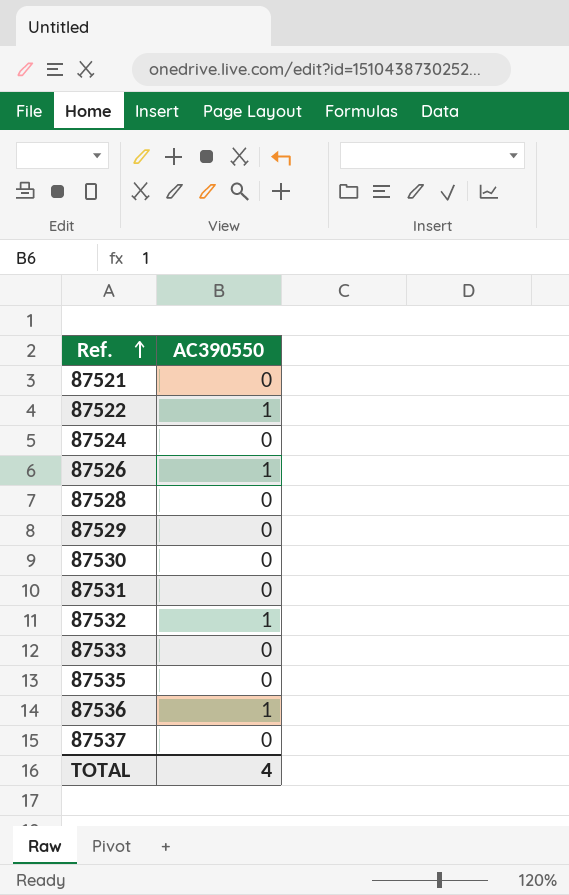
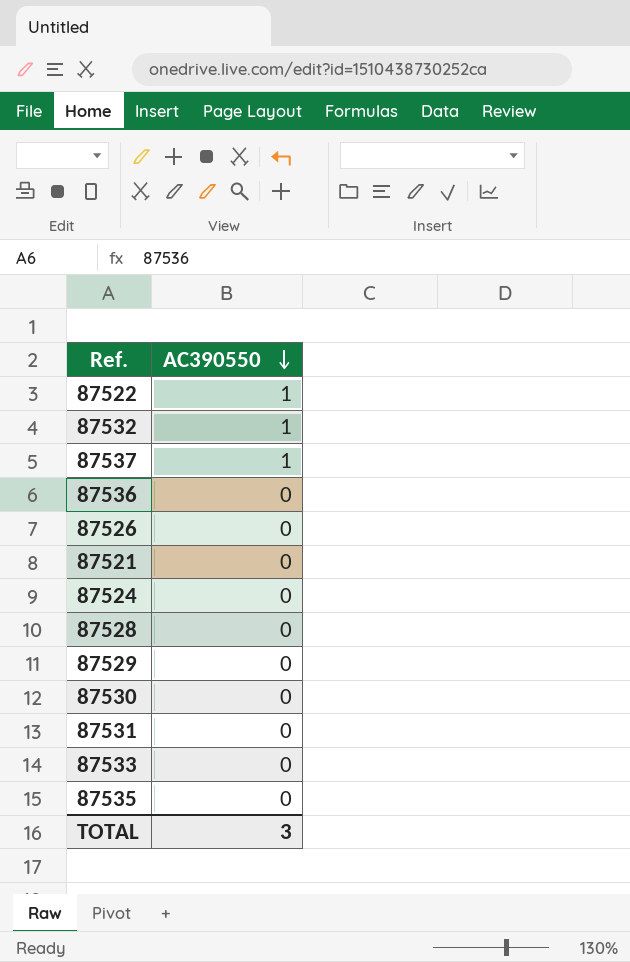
row order: Ref. ascending -> AC390550 descending
87537 | AC390550: 0 -> 1
87536 | AC390550: 1 -> 0
87526 | AC390550: 1 -> 0
TOTAL | AC390550: 4 -> 3

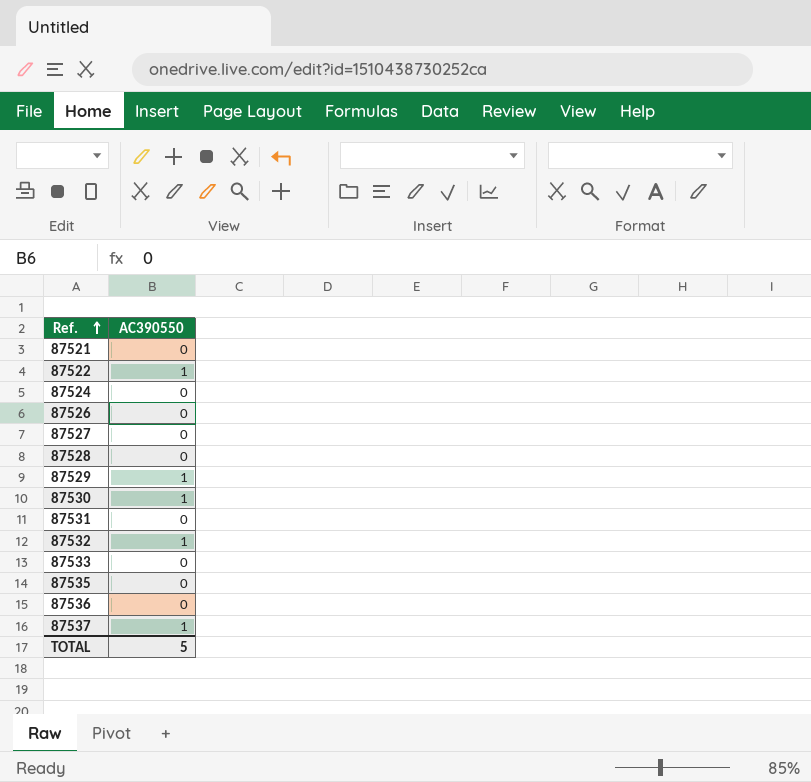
row order: AC390550 descending -> Ref. ascending
row 87527: none -> 0
87529 | AC390550: 0 -> 1
87530 | AC390550: 0 -> 1
TOTAL | AC390550: 3 -> 5

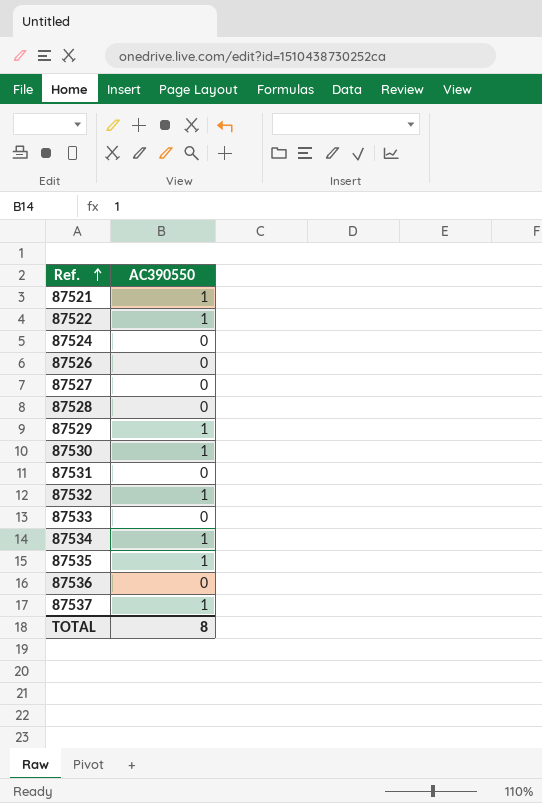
87521 | AC390550: 0 -> 1
row 87534: none -> 1
87535 | AC390550: 0 -> 1
TOTAL | AC390550: 5 -> 8

